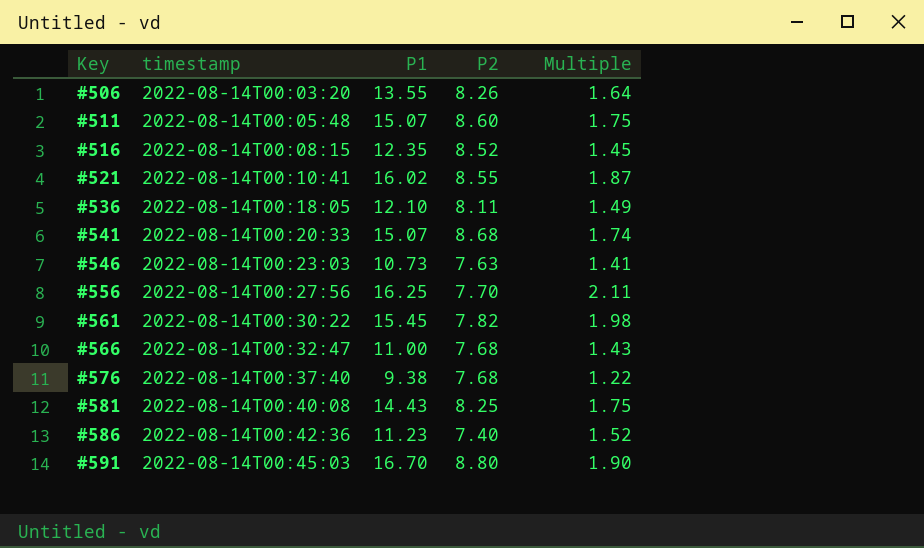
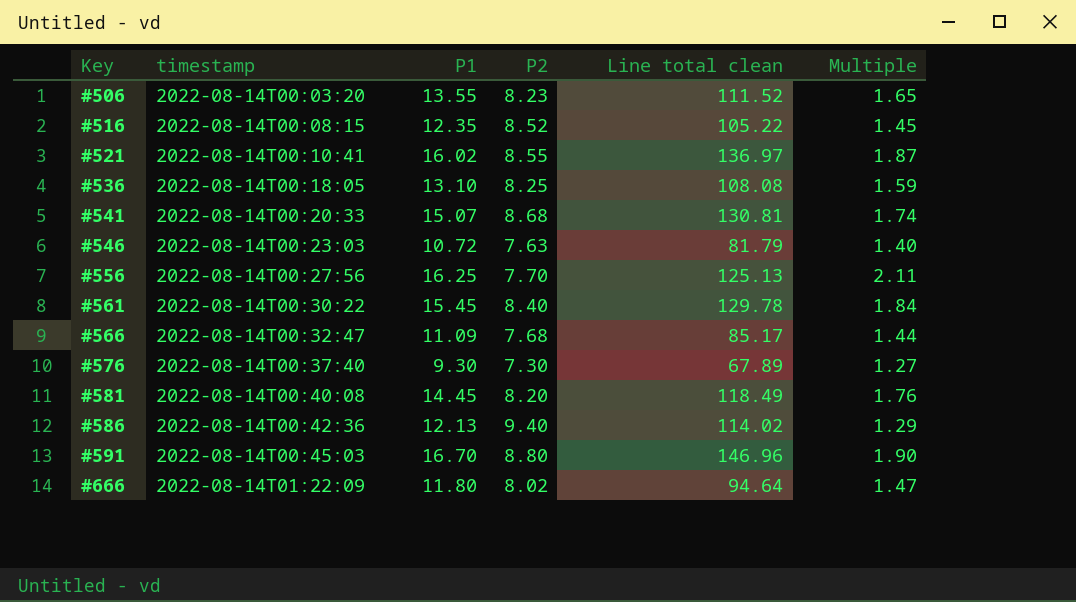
column Line total clean | formula: none -> [P1] * [P2]
row #511: 2022-08-14T00:05:48 | 15.07 | 8.60 | 1.75 -> none
#506 | P2: 8.26 -> 8.23
#506 | Multiple: 1.64 -> 1.65
#536 | P1: 12.10 -> 13.10
#536 | P2: 8.11 -> 8.25
#536 | Multiple: 1.49 -> 1.59
#546 | P1: 10.73 -> 10.72
#546 | Multiple: 1.41 -> 1.40
#561 | P2: 7.82 -> 8.40
#561 | Multiple: 1.98 -> 1.84
#566 | P1: 11.00 -> 11.09
#566 | Multiple: 1.43 -> 1.44
#576 | P1: 9.38 -> 9.30
#576 | P2: 7.68 -> 7.30
#576 | Multiple: 1.22 -> 1.27
#581 | P1: 14.43 -> 14.45
#581 | P2: 8.25 -> 8.20
#581 | Multiple: 1.75 -> 1.76
#586 | P1: 11.23 -> 12.13
#586 | P2: 7.40 -> 9.40
#586 | Multiple: 1.52 -> 1.29
row #666: none -> 2022-08-14T01:22:09 | 11.80 | 8.02 | 94.64 | 1.47

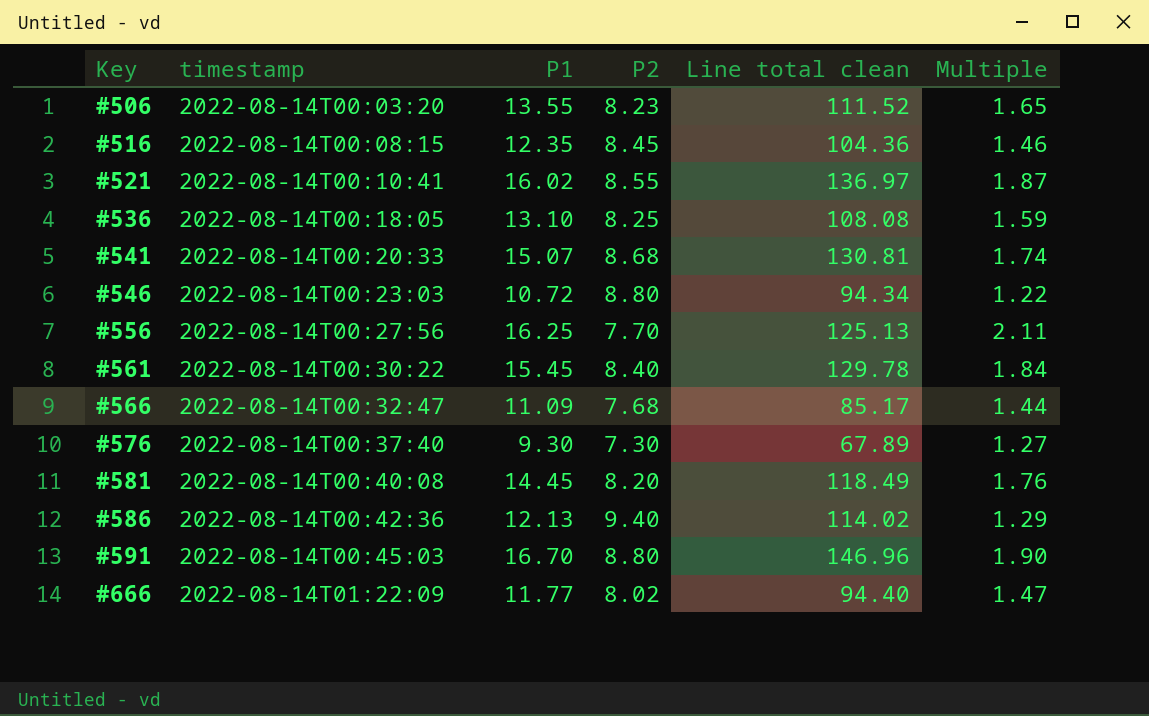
#516 | P2: 8.52 -> 8.45
#516 | Line total clean: 105.22 -> 104.36
#516 | Multiple: 1.45 -> 1.46
#546 | P2: 7.63 -> 8.80
#546 | Line total clean: 81.79 -> 94.34
#546 | Multiple: 1.40 -> 1.22
#666 | P1: 11.80 -> 11.77
#666 | Line total clean: 94.64 -> 94.40

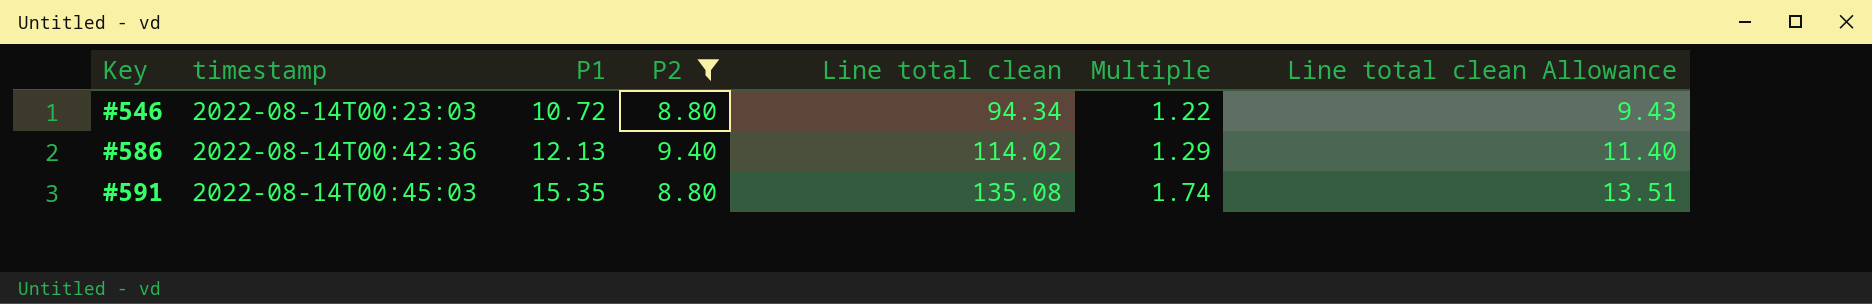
filter: none -> P2 >= 8.80
column Line total clean Allowance | formula: none -> [Line total clean] * 0.1
#591 | P1: 16.70 -> 15.35
#591 | Line total clean: 146.96 -> 135.08
#591 | Multiple: 1.90 -> 1.74

